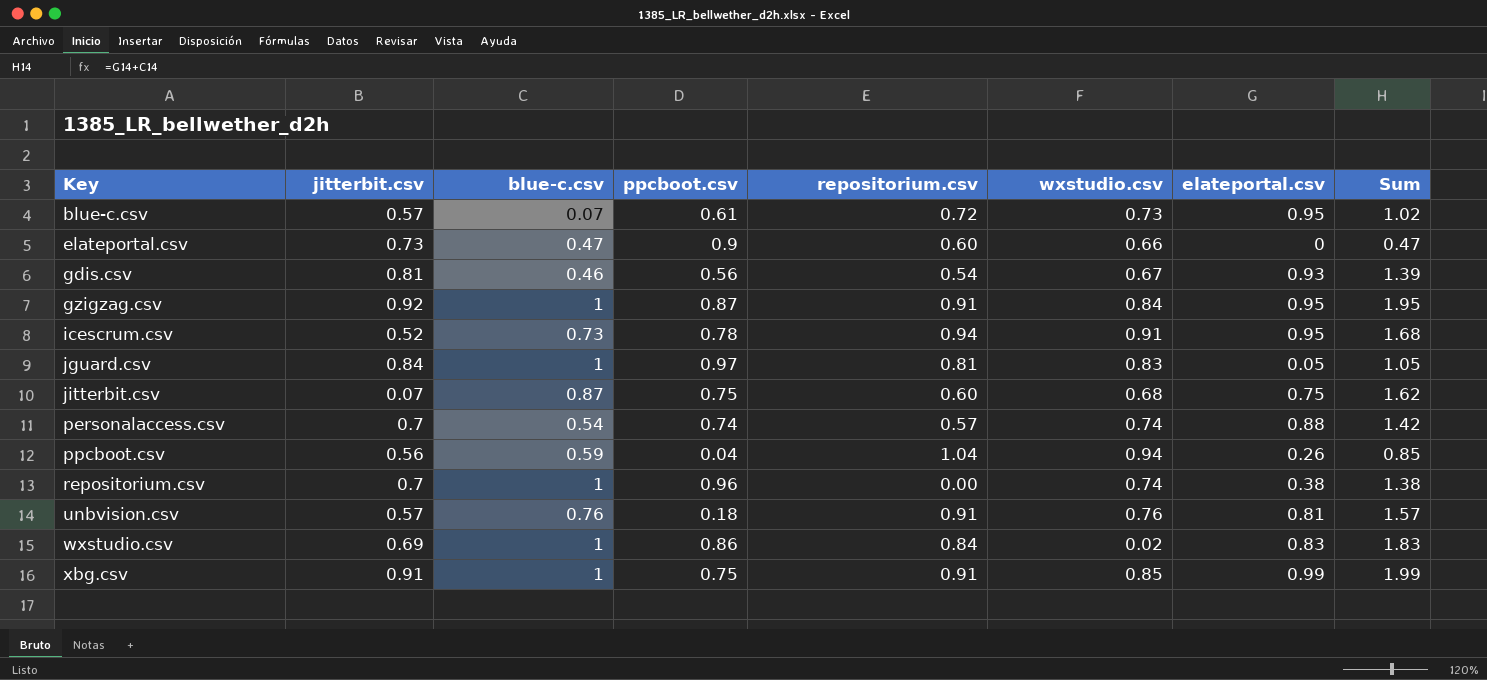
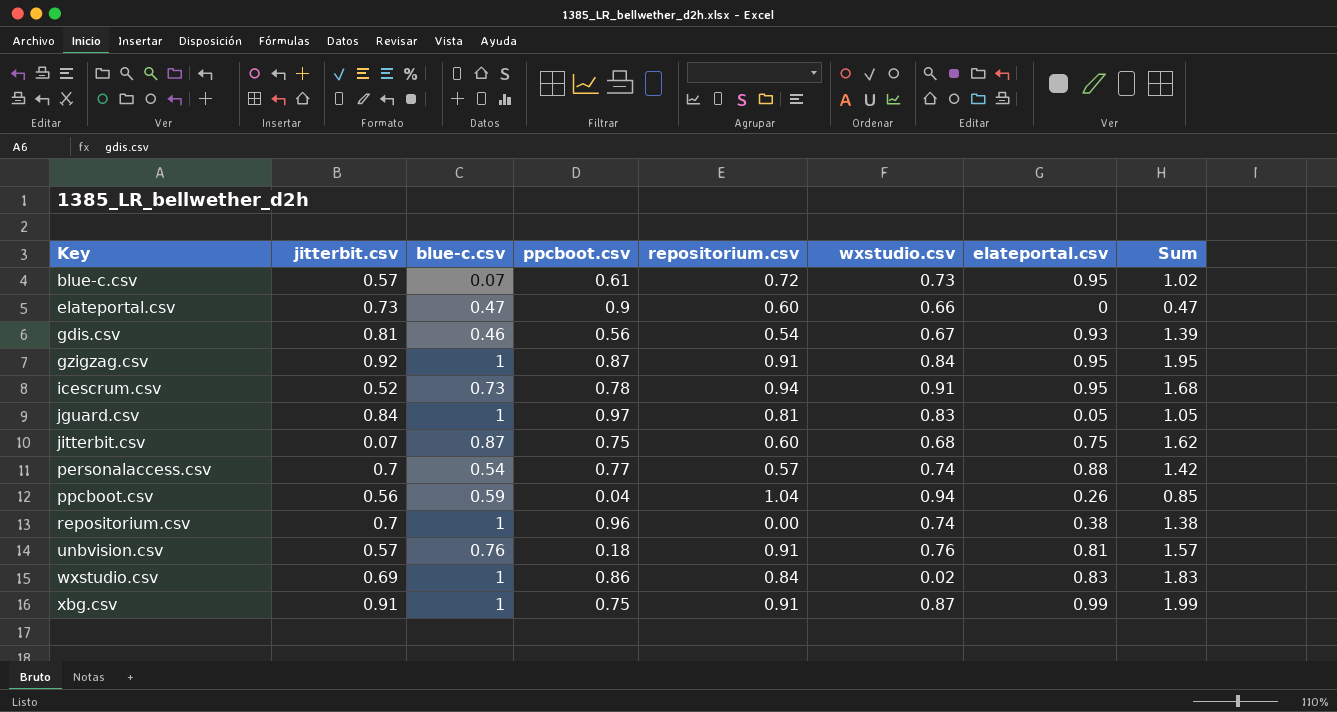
personalaccess.csv | ppcboot.csv: 0.74 -> 0.77
xbg.csv | wxstudio.csv: 0.85 -> 0.87

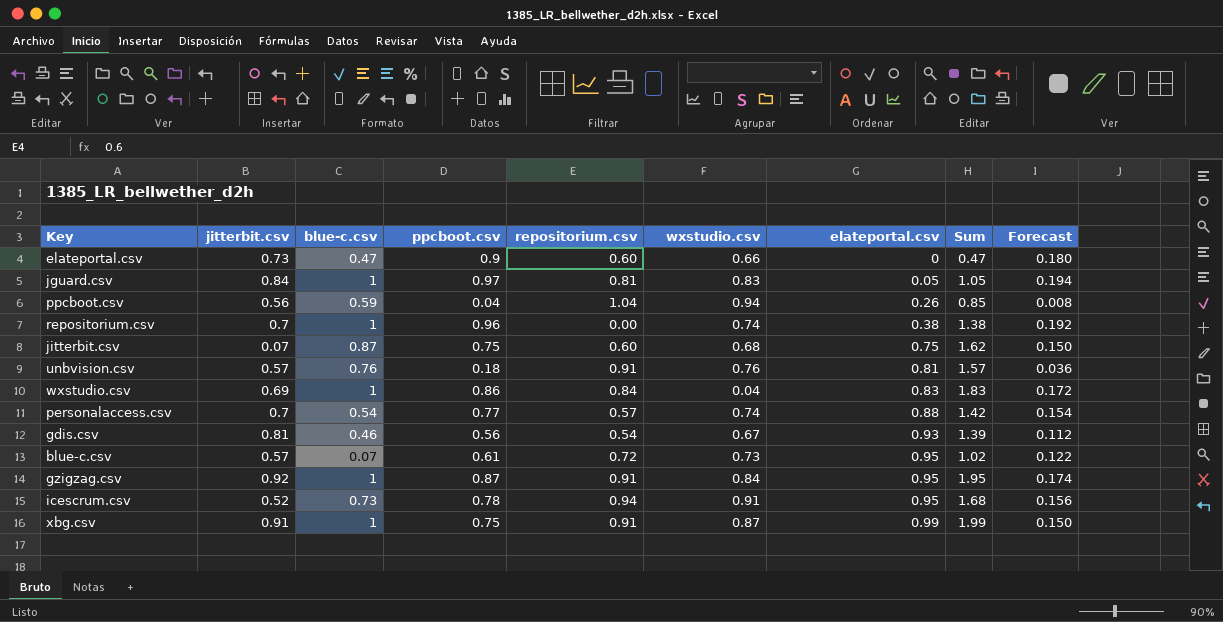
row order: Key ascending -> elateportal.csv ascending
column Forecast | formula: none -> [ppcboot.csv] * 0.2
wxstudio.csv | wxstudio.csv: 0.02 -> 0.04

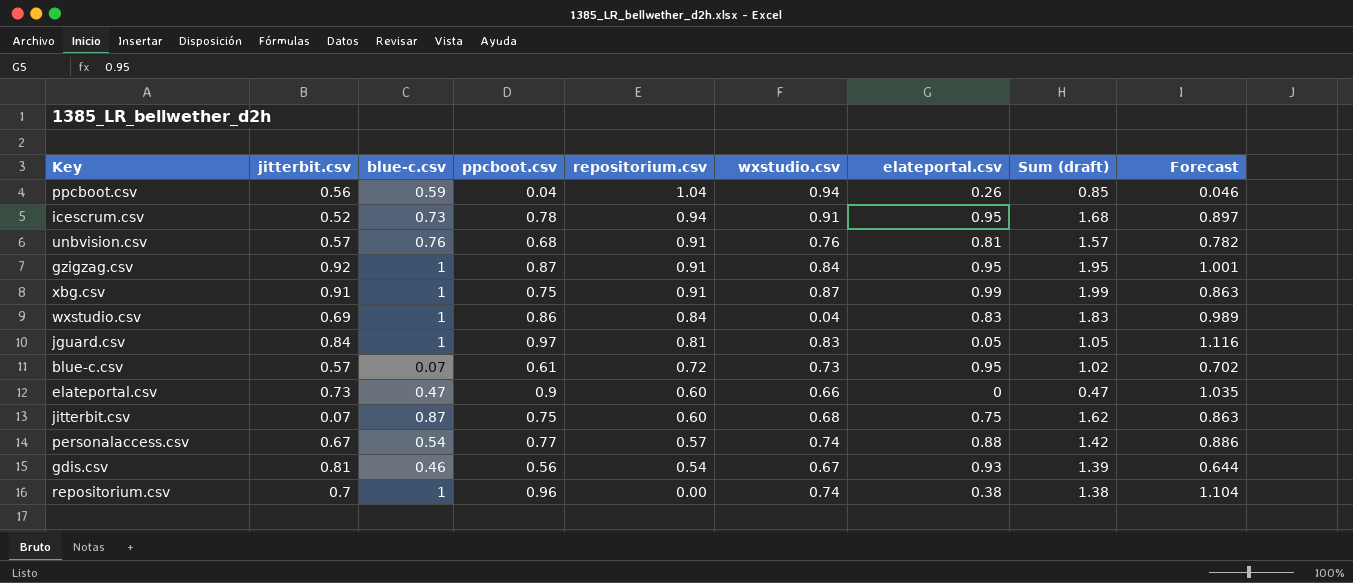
row order: elateportal.csv ascending -> repositorium.csv descending
column name: Sum -> Sum (draft)
column Forecast | formula: [ppcboot.csv] * 0.2 -> [ppcboot.csv] * 1.15
unbvision.csv | ppcboot.csv: 0.18 -> 0.68
personalaccess.csv | jitterbit.csv: 0.7 -> 0.67

